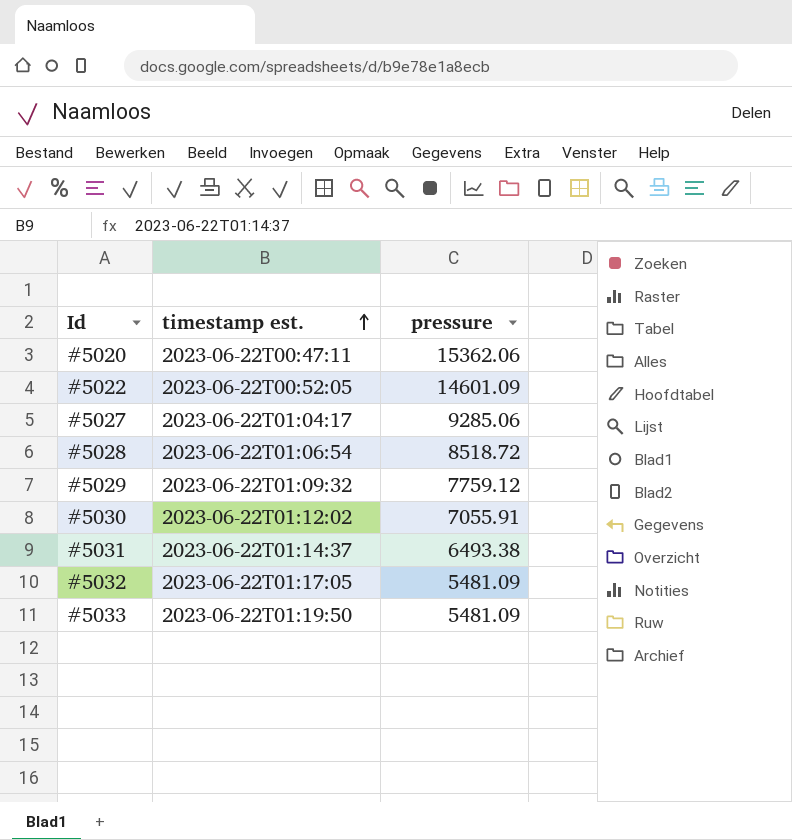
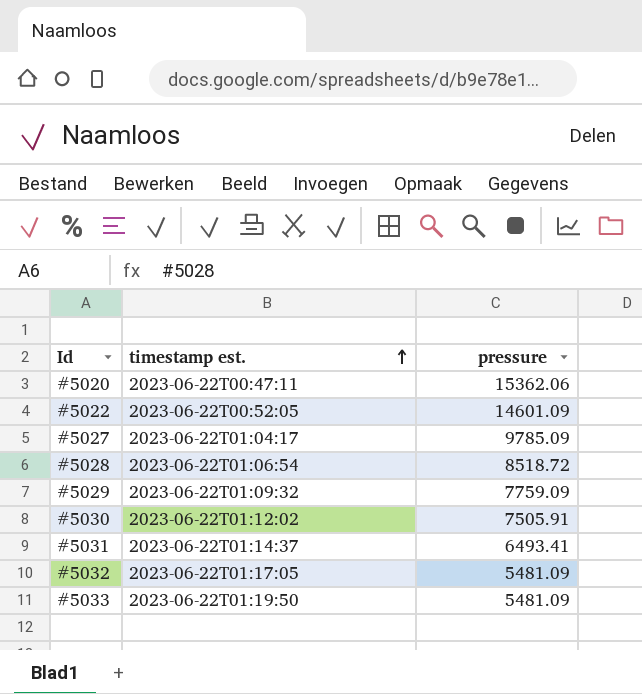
#5027 | pressure: 9285.06 -> 9785.09
#5029 | pressure: 7759.12 -> 7759.09
#5030 | pressure: 7055.91 -> 7505.91
#5031 | pressure: 6493.38 -> 6493.41

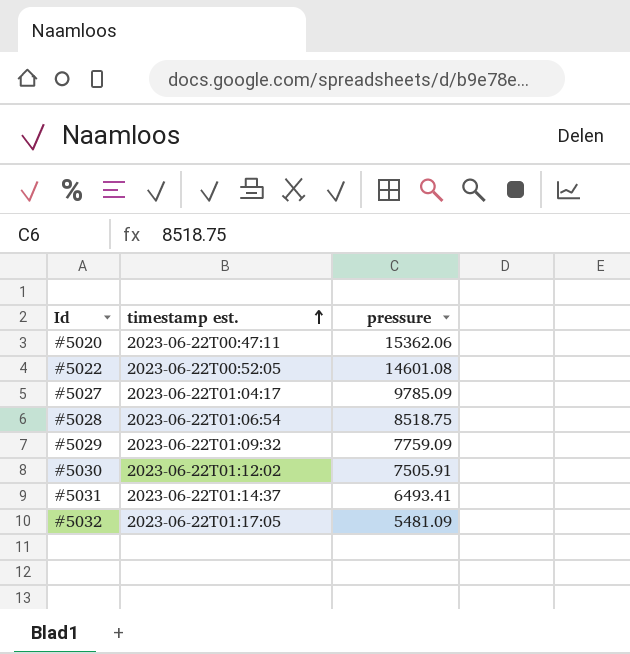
row #5033: 2023-06-22T01:19:50 | 5481.09 -> none
#5022 | pressure: 14601.09 -> 14601.08
#5028 | pressure: 8518.72 -> 8518.75

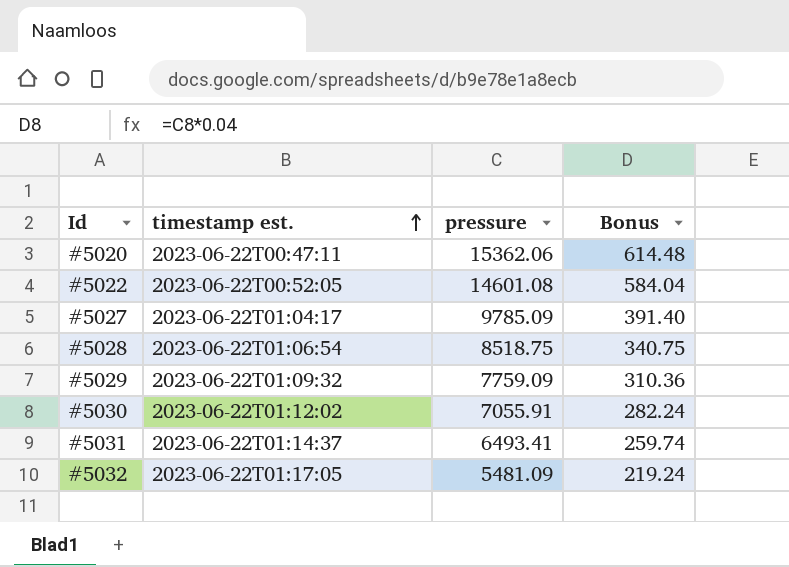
column Bonus | formula: none -> [pressure] * 0.04
#5030 | pressure: 7505.91 -> 7055.91

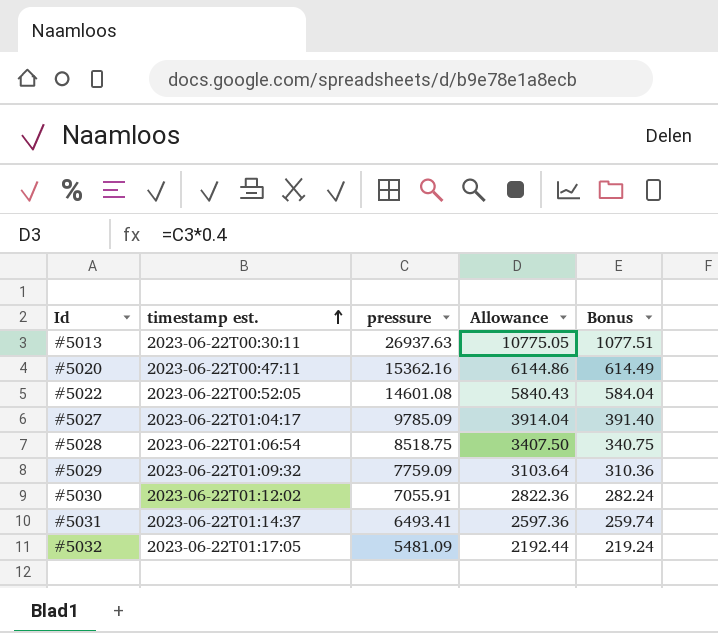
column Allowance | formula: none -> [pressure] * 0.4
row #5013: none -> 2023-06-22T00:30:11 | 26937.63 | 10775.05 | 1077.51
#5020 | pressure: 15362.06 -> 15362.16
#5020 | Bonus: 614.48 -> 614.49

